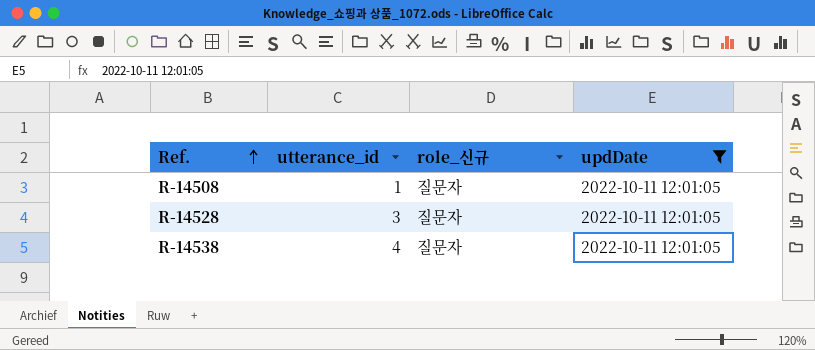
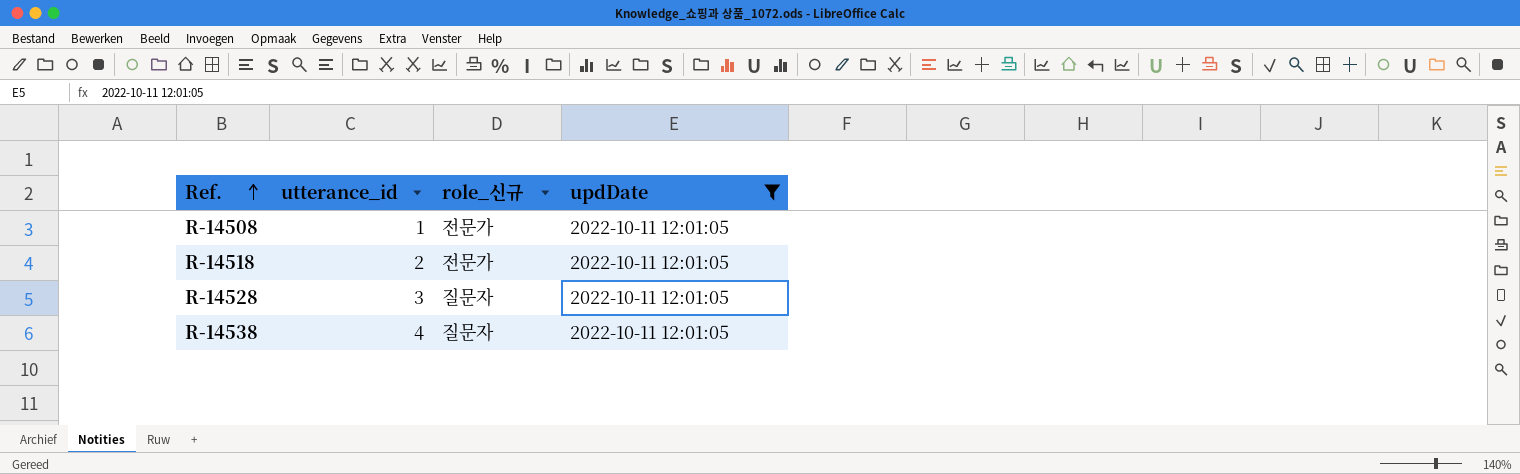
R-14508 | role_신규: 질문자 -> 전문가
row R-14518: none -> 2 | 전문가 | 2022-10-11 12:01:05

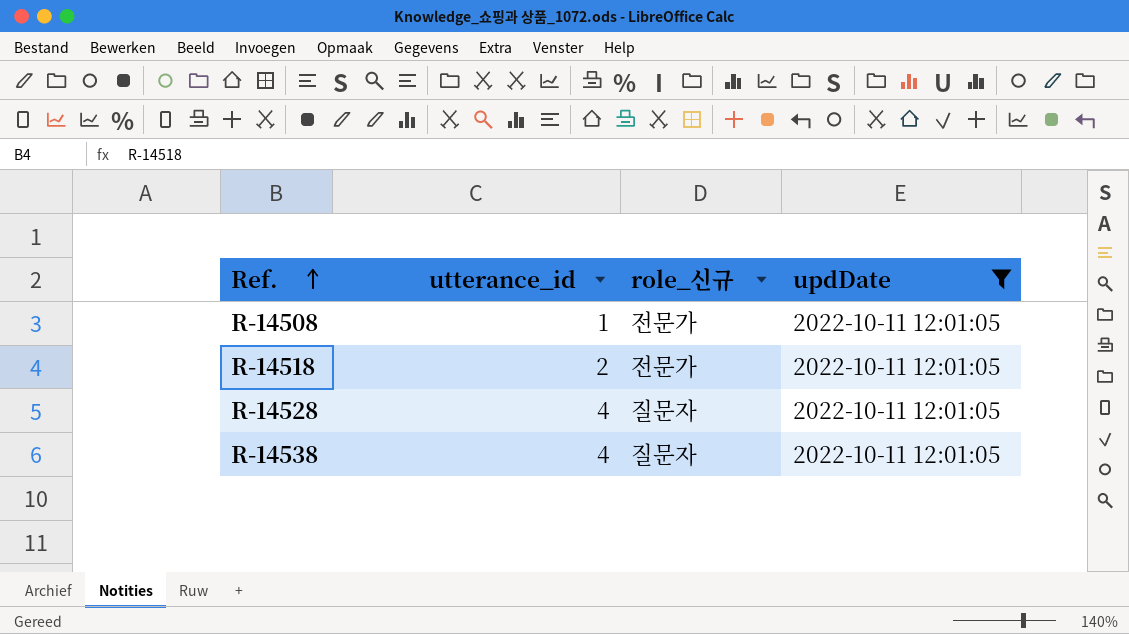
R-14528 | utterance_id: 3 -> 4

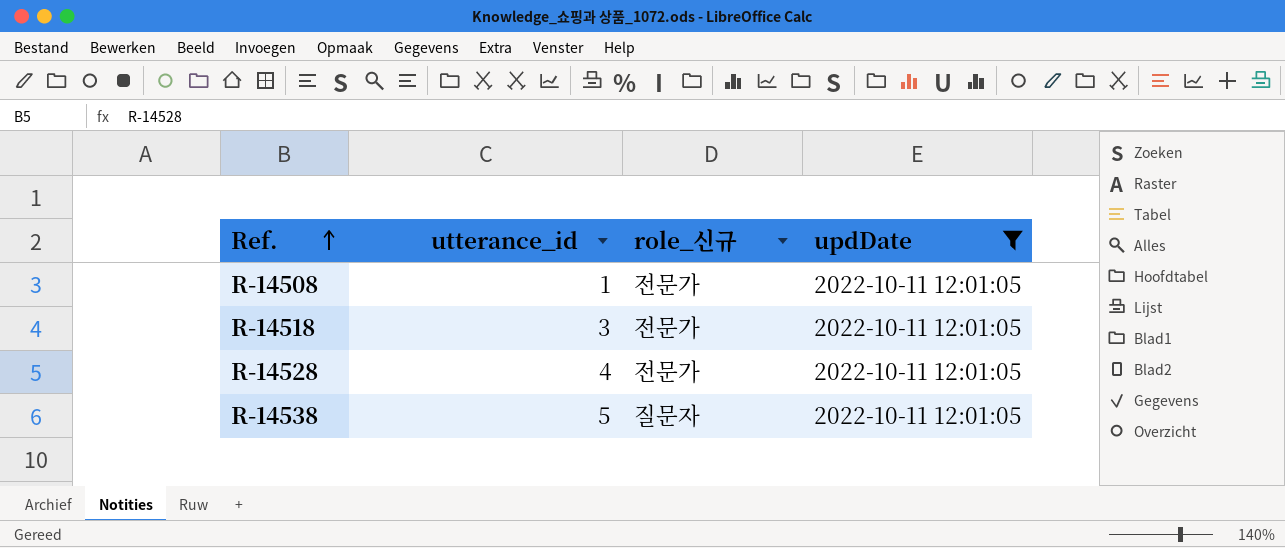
R-14518 | utterance_id: 2 -> 3
R-14528 | role_신규: 질문자 -> 전문가
R-14538 | utterance_id: 4 -> 5

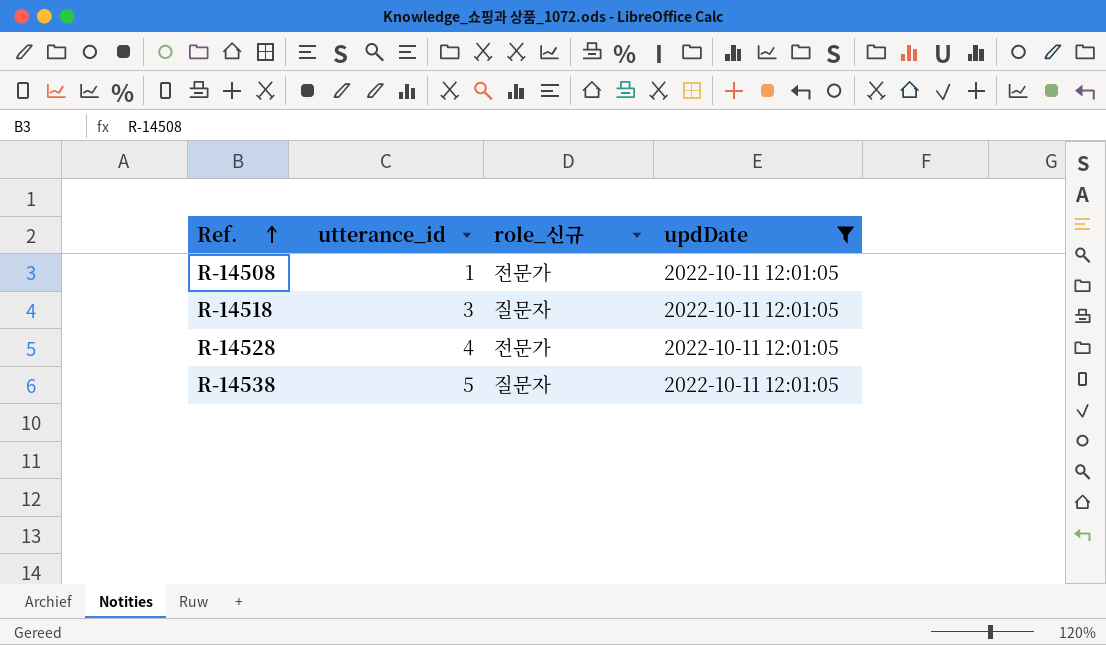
R-14518 | role_신규: 전문가 -> 질문자

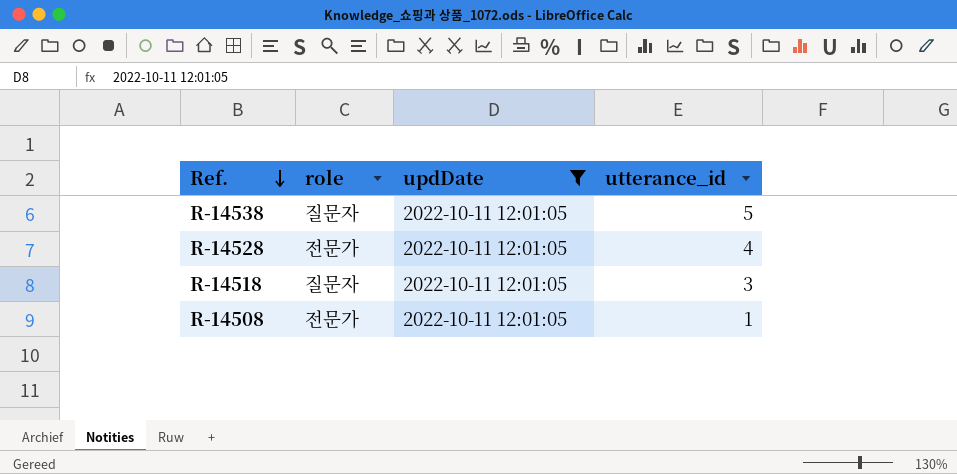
row order: Ref. ascending -> Ref. descending
column name: role_신규 -> role
column utterance_id | position: 2 -> 4

